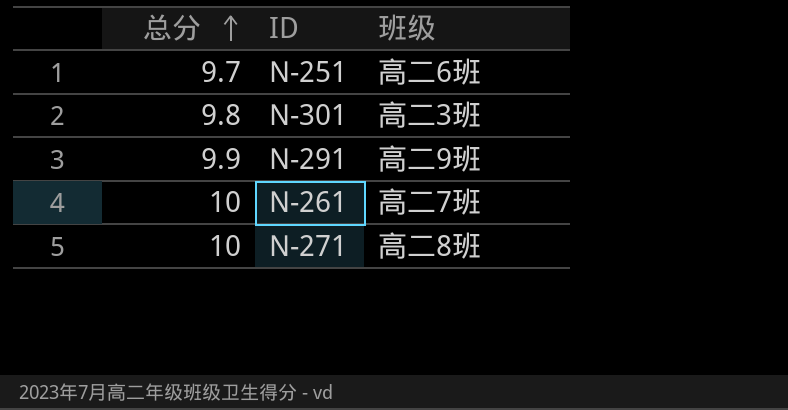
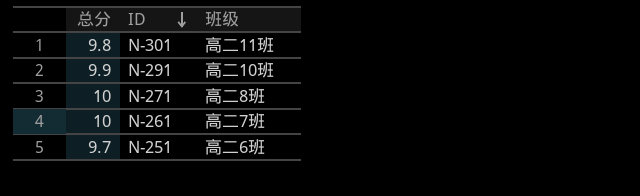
row order: 总分 ascending -> ID descending
N-301 | 班级: 高二3班 -> 高二11班
N-291 | 班级: 高二9班 -> 高二10班

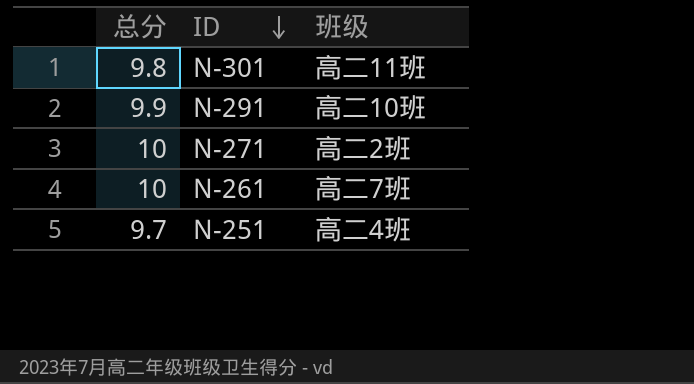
N-271 | 班级: 高二8班 -> 高二2班
N-251 | 班级: 高二6班 -> 高二4班

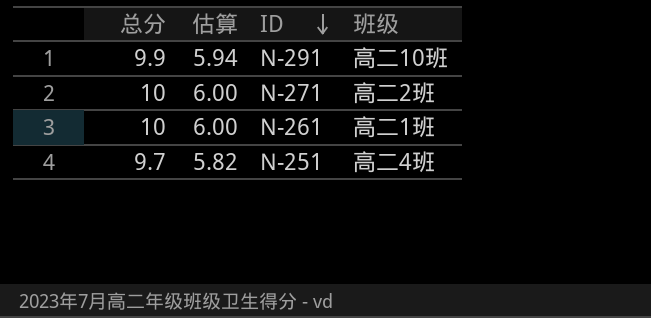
column 估算 | formula: none -> [总分] * 0.6
row N-301: 9.8 | 高二11班 -> none
N-261 | 班级: 高二7班 -> 高二1班

